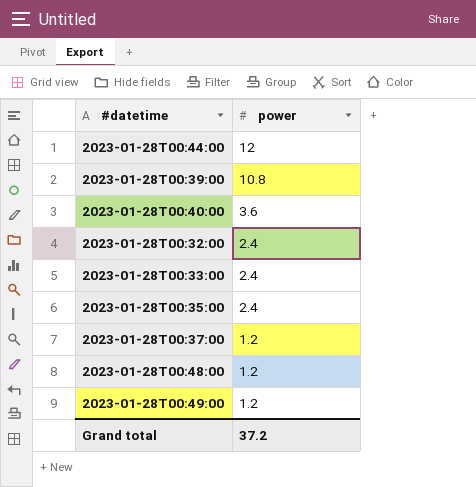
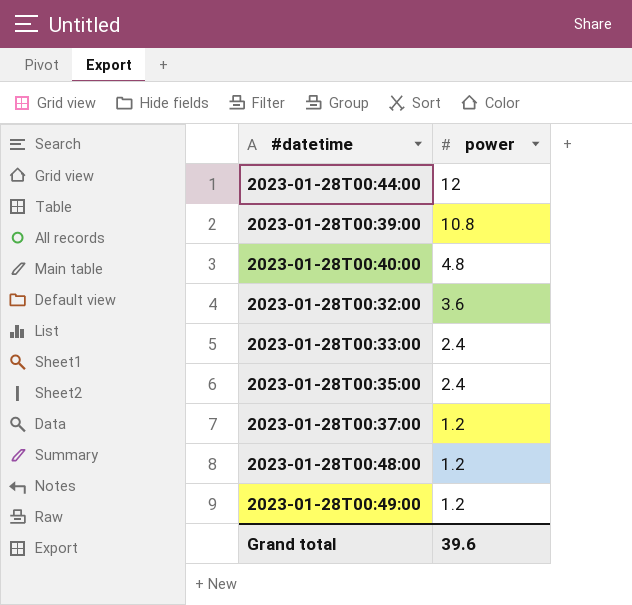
2023-01-28T00:40:00 | power: 3.6 -> 4.8
2023-01-28T00:32:00 | power: 2.4 -> 3.6
Grand total | power: 37.2 -> 39.6

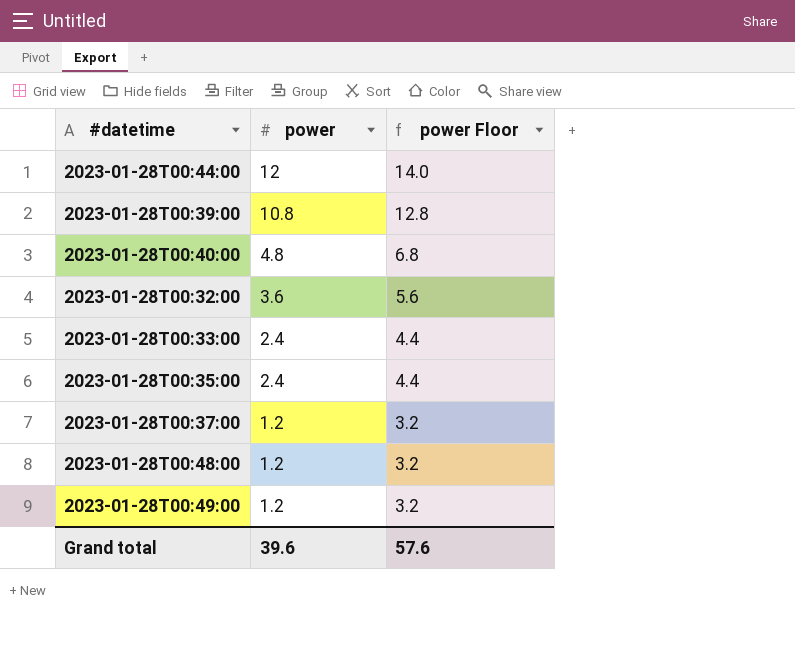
column power Floor | formula: none -> [power] + 2

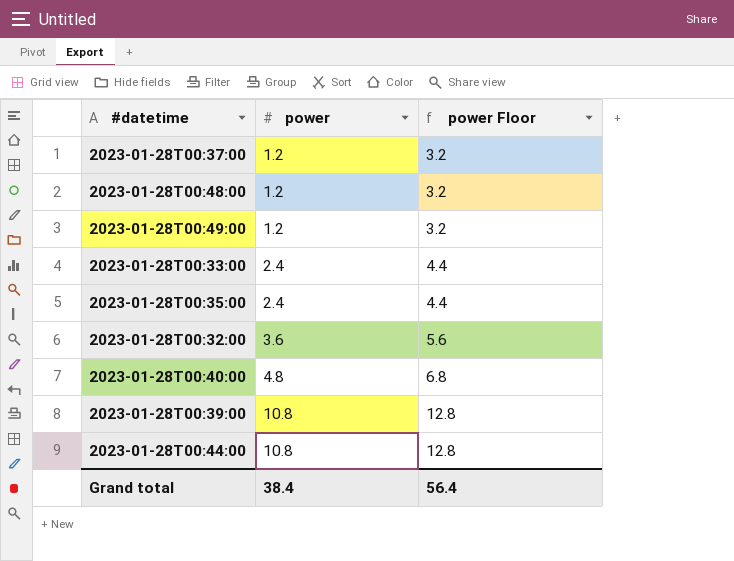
row order: power descending -> power ascending
2023-01-28T00:44:00 | power: 12 -> 10.8
2023-01-28T00:44:00 | power Floor: 14.0 -> 12.8
Grand total | power: 39.6 -> 38.4
Grand total | power Floor: 57.6 -> 56.4

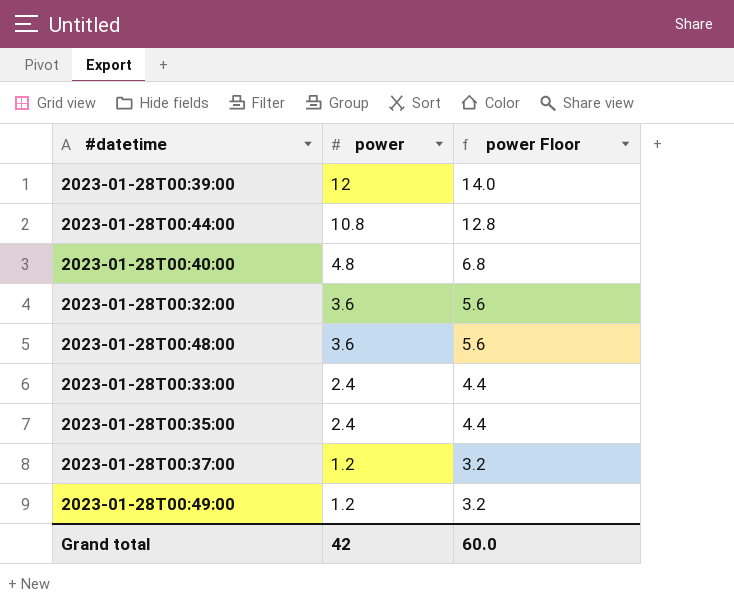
row order: power ascending -> power descending
2023-01-28T00:39:00 | power: 10.8 -> 12
2023-01-28T00:39:00 | power Floor: 12.8 -> 14.0
2023-01-28T00:48:00 | power: 1.2 -> 3.6
2023-01-28T00:48:00 | power Floor: 3.2 -> 5.6
Grand total | power: 38.4 -> 42
Grand total | power Floor: 56.4 -> 60.0

